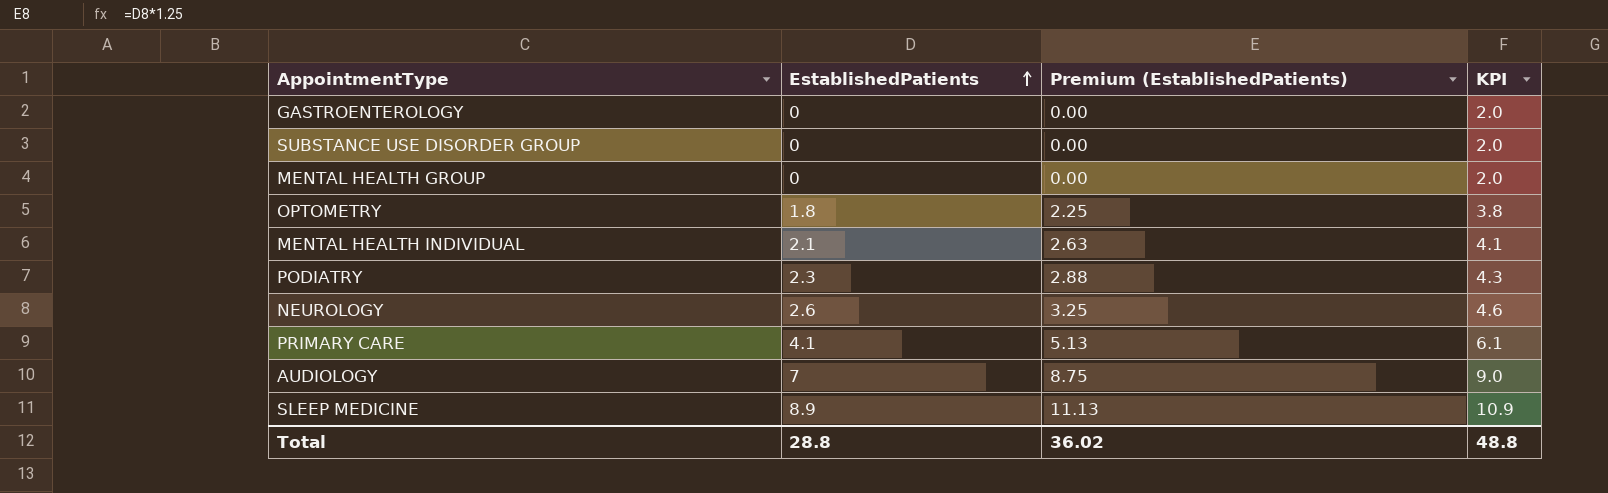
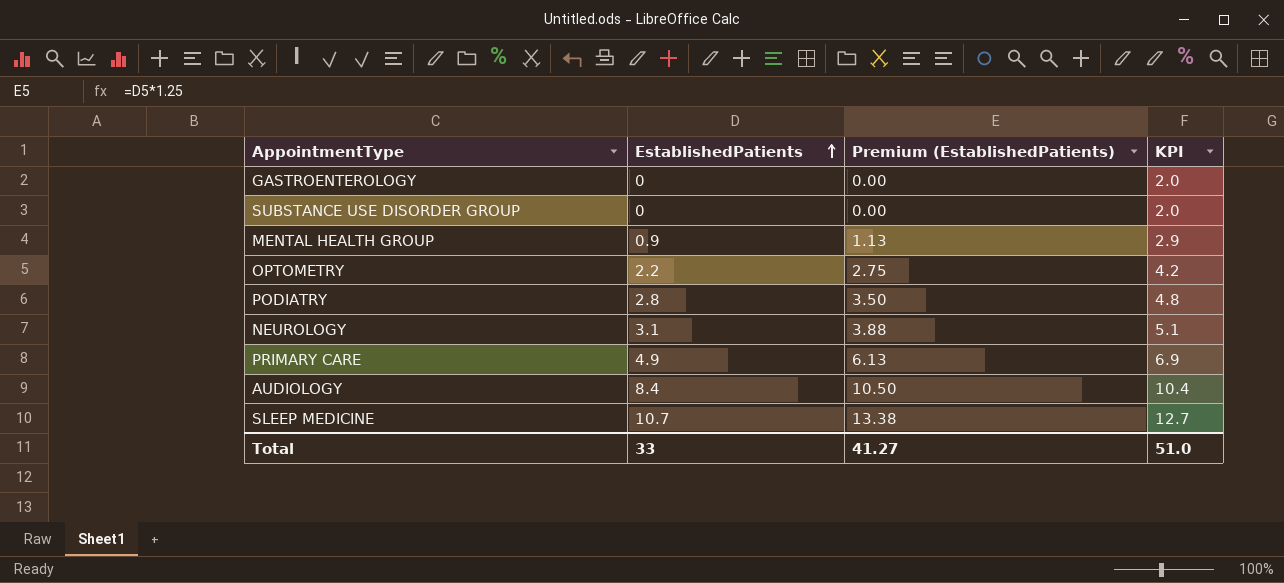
row MENTAL HEALTH INDIVIDUAL: 2.1 | 2.63 | 4.1 -> none
MENTAL HEALTH GROUP | EstablishedPatients: 0 -> 0.9
MENTAL HEALTH GROUP | Premium (EstablishedPatients): 0.00 -> 1.13
MENTAL HEALTH GROUP | KPI: 2.0 -> 2.9
OPTOMETRY | EstablishedPatients: 1.8 -> 2.2
OPTOMETRY | Premium (EstablishedPatients): 2.25 -> 2.75
OPTOMETRY | KPI: 3.8 -> 4.2
PODIATRY | EstablishedPatients: 2.3 -> 2.8
PODIATRY | Premium (EstablishedPatients): 2.88 -> 3.50
PODIATRY | KPI: 4.3 -> 4.8
NEUROLOGY | EstablishedPatients: 2.6 -> 3.1
NEUROLOGY | Premium (EstablishedPatients): 3.25 -> 3.88
NEUROLOGY | KPI: 4.6 -> 5.1
PRIMARY CARE | EstablishedPatients: 4.1 -> 4.9
PRIMARY CARE | Premium (EstablishedPatients): 5.13 -> 6.13
PRIMARY CARE | KPI: 6.1 -> 6.9
AUDIOLOGY | EstablishedPatients: 7 -> 8.4
AUDIOLOGY | Premium (EstablishedPatients): 8.75 -> 10.50
AUDIOLOGY | KPI: 9.0 -> 10.4
SLEEP MEDICINE | EstablishedPatients: 8.9 -> 10.7
SLEEP MEDICINE | Premium (EstablishedPatients): 11.13 -> 13.38
SLEEP MEDICINE | KPI: 10.9 -> 12.7
Total | EstablishedPatients: 28.8 -> 33
Total | Premium (EstablishedPatients): 36.02 -> 41.27
Total | KPI: 48.8 -> 51.0

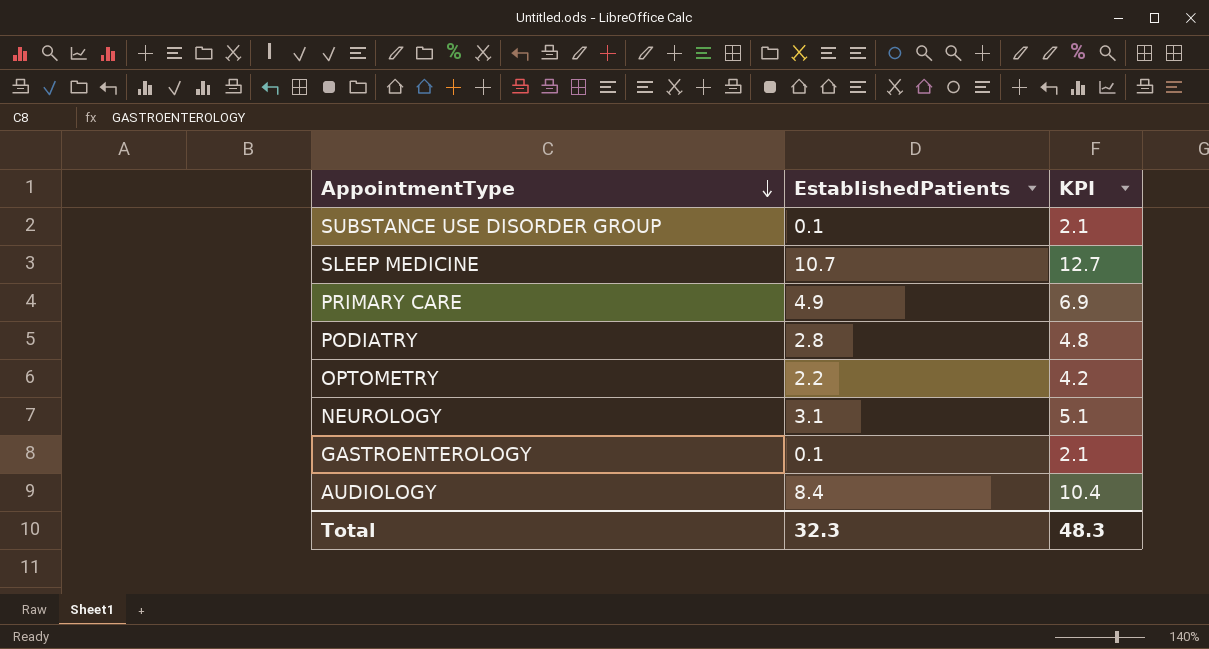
row order: EstablishedPatients ascending -> AppointmentType descending
column Premium (EstablishedPatients) | formula: [EstablishedPatients] * 1.25 -> none
row MENTAL HEALTH GROUP: 0.9 | 1.13 | 2.9 -> none
SUBSTANCE USE DISORDER GROUP | EstablishedPatients: 0 -> 0.1
SUBSTANCE USE DISORDER GROUP | KPI: 2.0 -> 2.1
GASTROENTEROLOGY | EstablishedPatients: 0 -> 0.1
GASTROENTEROLOGY | KPI: 2.0 -> 2.1
Total | EstablishedPatients: 33 -> 32.3
Total | KPI: 51.0 -> 48.3

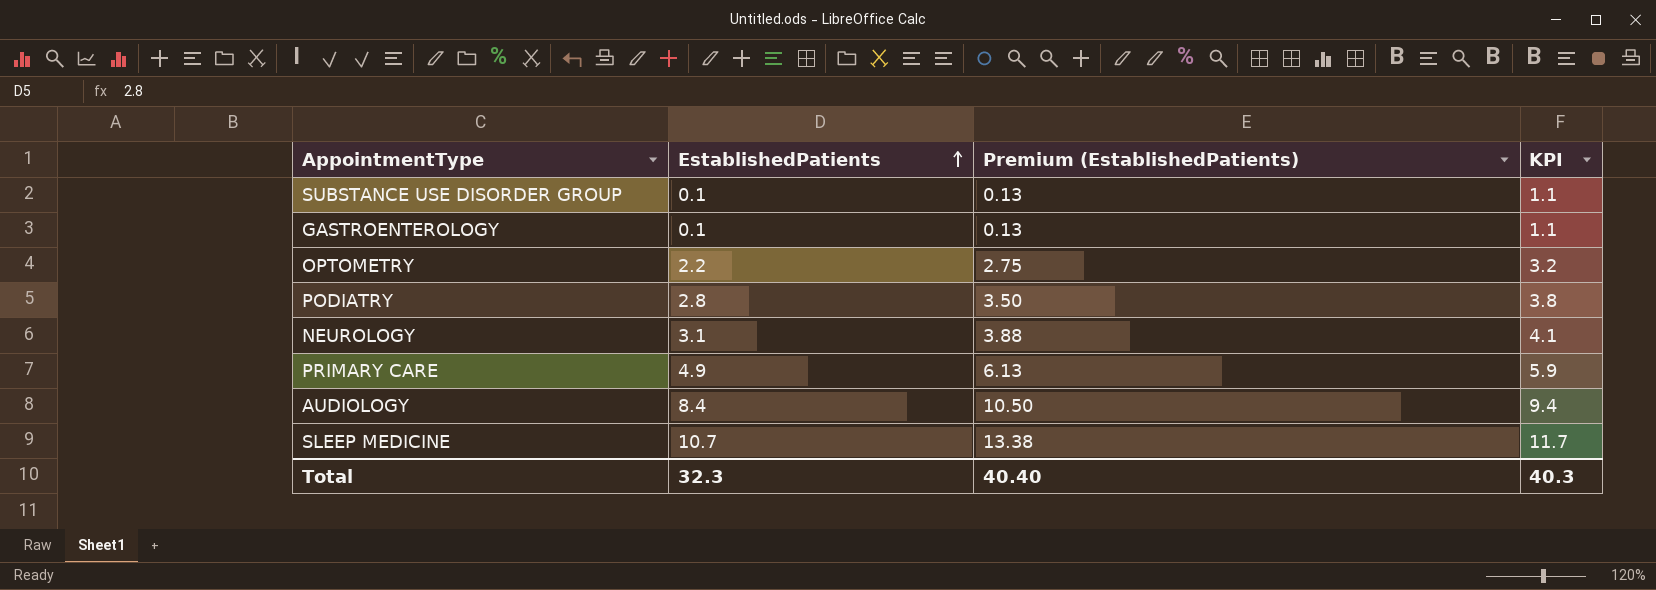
row order: AppointmentType descending -> EstablishedPatients ascending
column Premium (EstablishedPatients) | formula: none -> [EstablishedPatients] * 1.25
column KPI | formula: [EstablishedPatients] + 2 -> [EstablishedPatients] + 1
Total | KPI: 48.3 -> 40.3

